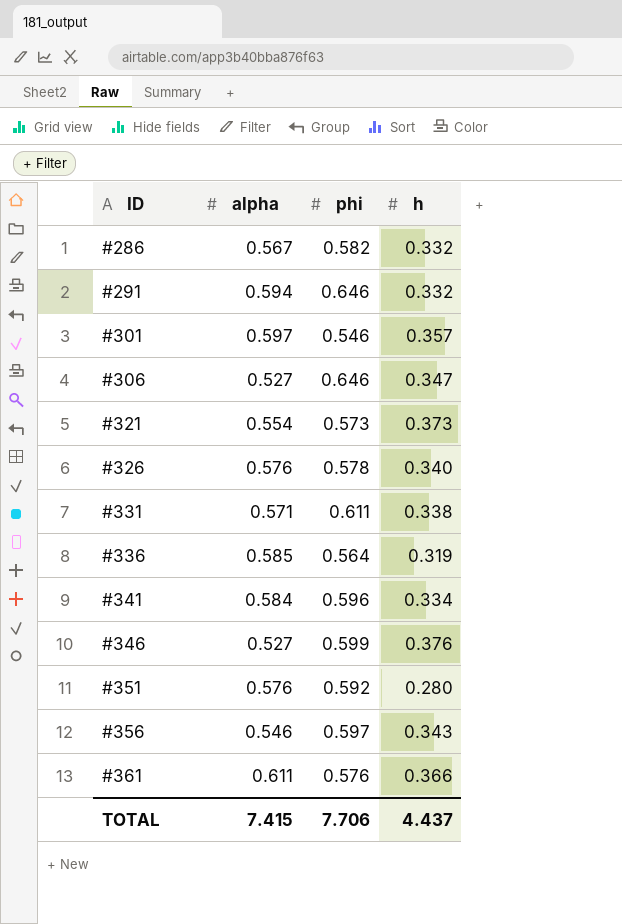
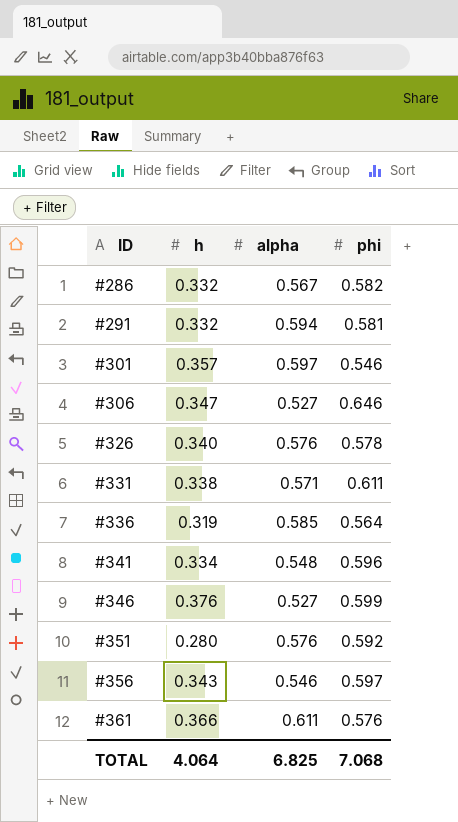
column h | position: 4 -> 2
row #321: 0.554 | 0.573 | 0.373 -> none
#291 | phi: 0.646 -> 0.581
#341 | alpha: 0.584 -> 0.548
TOTAL | h: 4.437 -> 4.064
TOTAL | alpha: 7.415 -> 6.825
TOTAL | phi: 7.706 -> 7.068

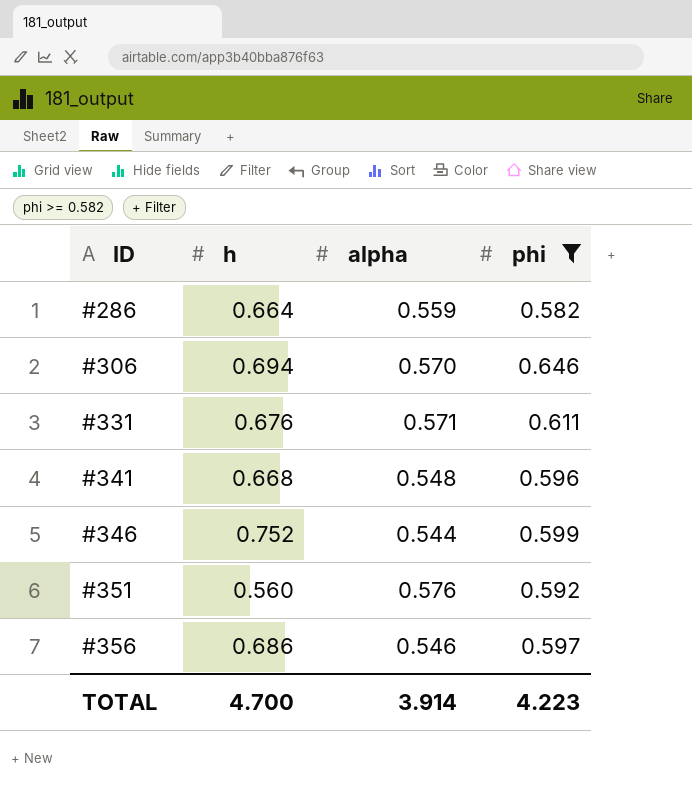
filter: none -> phi >= 0.582
#286 | h: 0.332 -> 0.664
#286 | alpha: 0.567 -> 0.559
#306 | h: 0.347 -> 0.694
#306 | alpha: 0.527 -> 0.570
#331 | h: 0.338 -> 0.676
#341 | h: 0.334 -> 0.668
#346 | h: 0.376 -> 0.752
#346 | alpha: 0.527 -> 0.544
#351 | h: 0.280 -> 0.560
#356 | h: 0.343 -> 0.686
TOTAL | h: 4.064 -> 4.700
TOTAL | alpha: 6.825 -> 3.914
TOTAL | phi: 7.068 -> 4.223

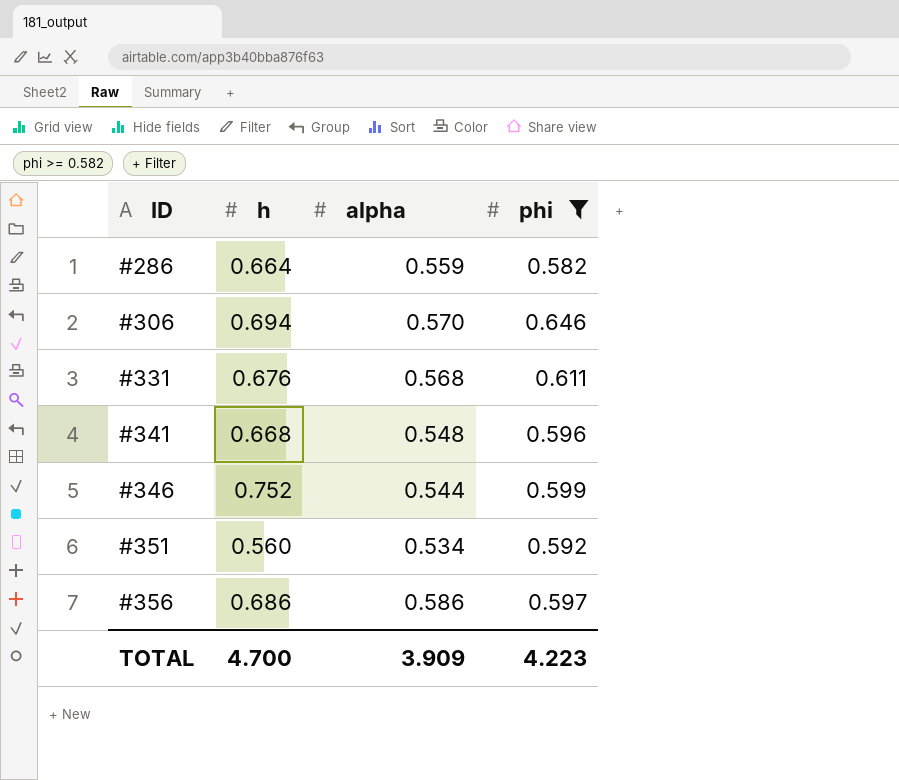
#331 | alpha: 0.571 -> 0.568
#351 | alpha: 0.576 -> 0.534
#356 | alpha: 0.546 -> 0.586
TOTAL | alpha: 3.914 -> 3.909

